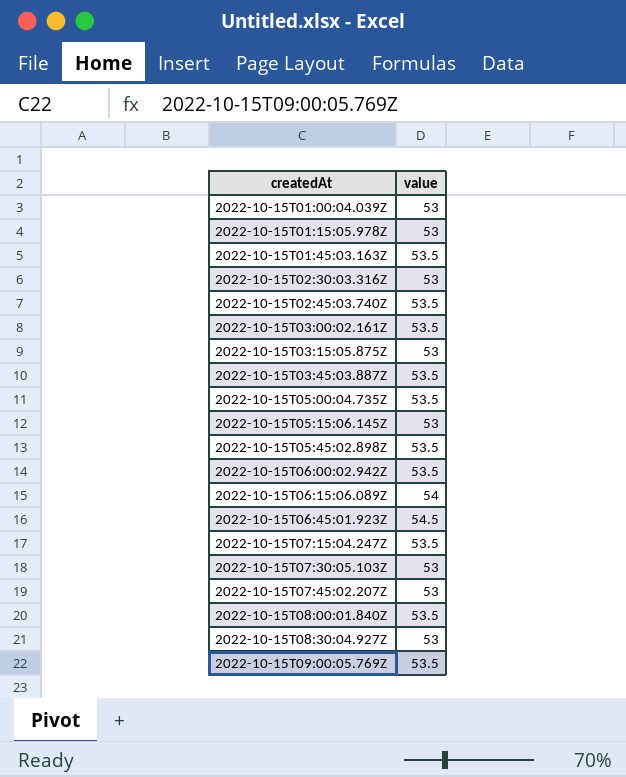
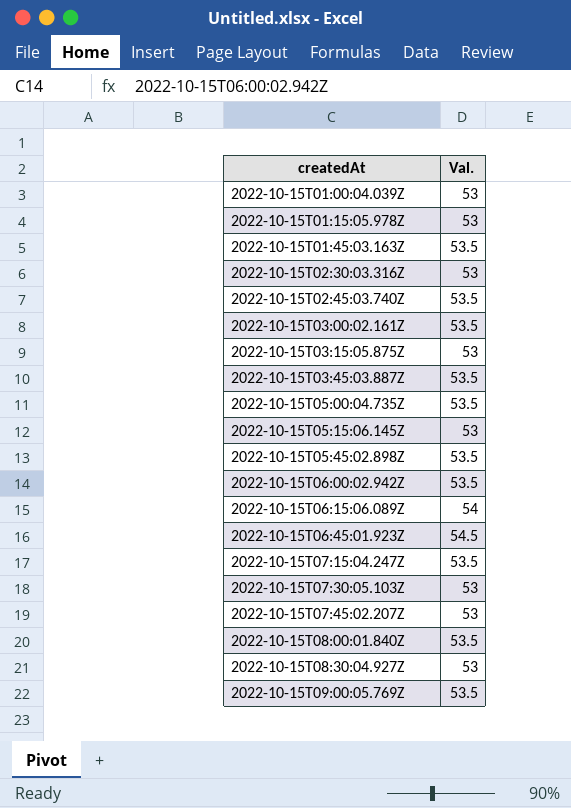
column name: value -> Val.

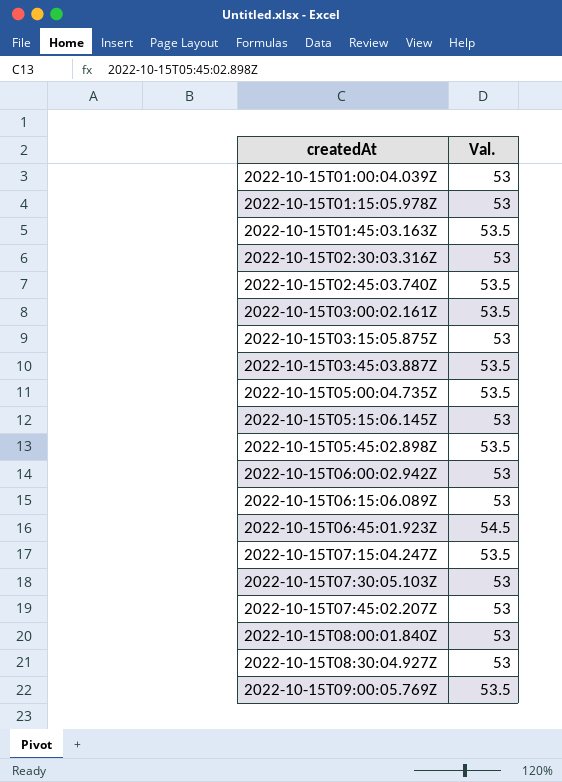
2022-10-15T06:00:02.942Z | Val.: 53.5 -> 53
2022-10-15T06:15:06.089Z | Val.: 54 -> 53
2022-10-15T08:00:01.840Z | Val.: 53.5 -> 53

